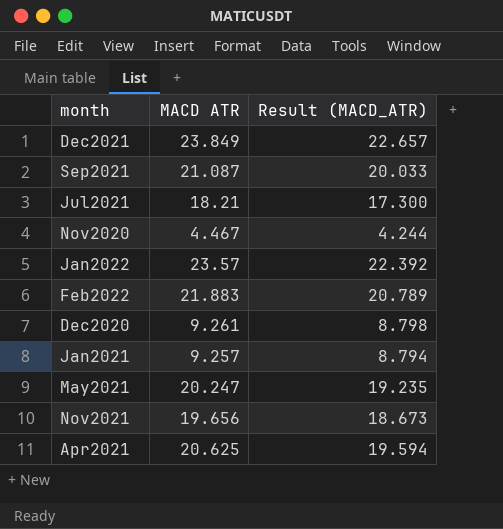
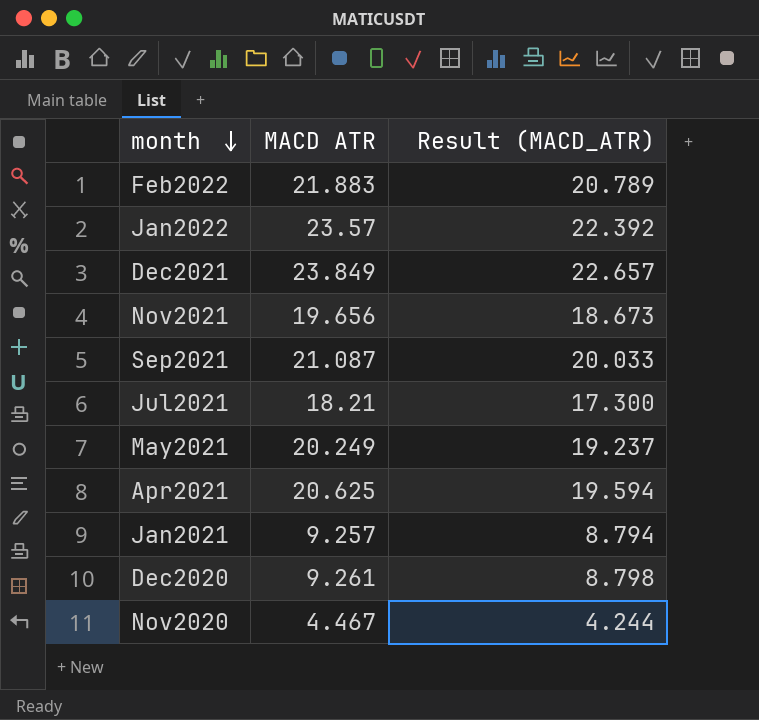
row order: none -> month descending
May2021 | MACD ATR: 20.247 -> 20.249
May2021 | Result (MACD_ATR): 19.235 -> 19.237

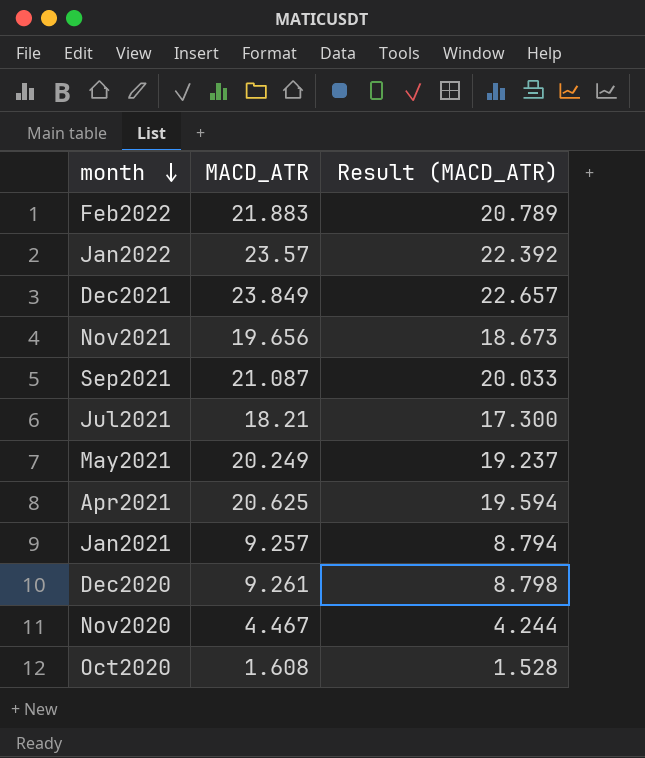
column name: MACD ATR -> MACD_ATR
row Oct2020: none -> 1.608 | 1.528

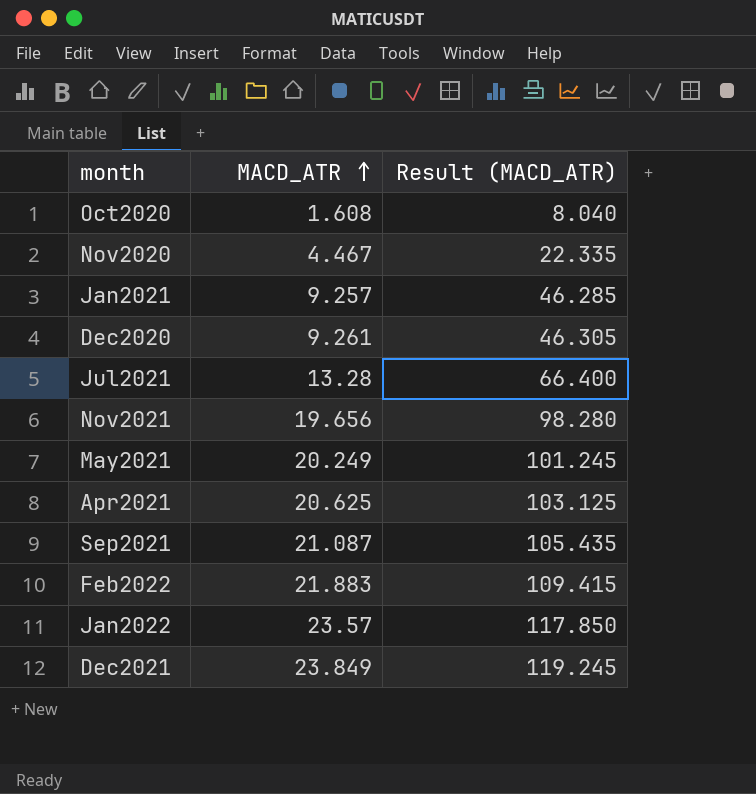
row order: month descending -> MACD_ATR ascending
column Result (MACD_ATR) | formula: [MACD_ATR] * 0.95 -> [MACD_ATR] * 5
Jul2021 | MACD_ATR: 18.21 -> 13.28

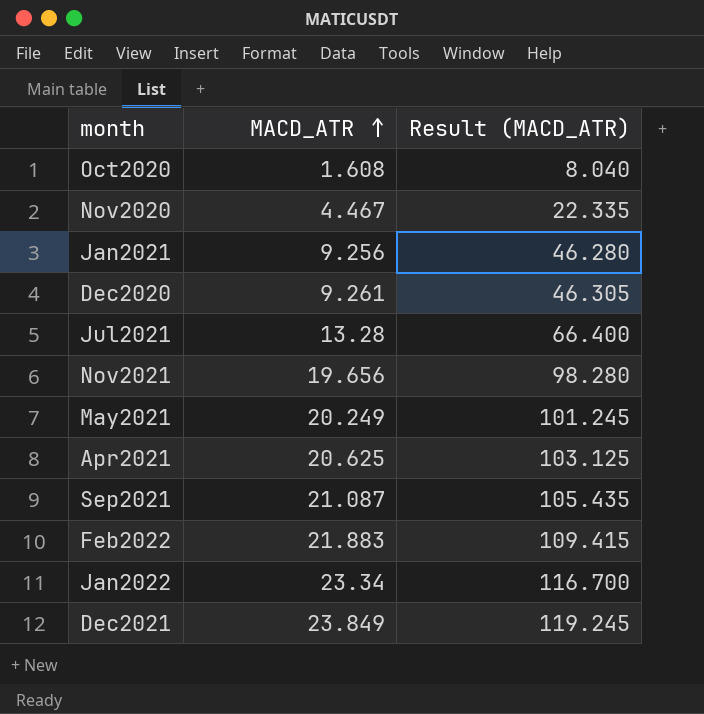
Jan2021 | MACD_ATR: 9.257 -> 9.256
Jan2021 | Result (MACD_ATR): 46.285 -> 46.280
Jan2022 | MACD_ATR: 23.57 -> 23.34
Jan2022 | Result (MACD_ATR): 117.850 -> 116.700

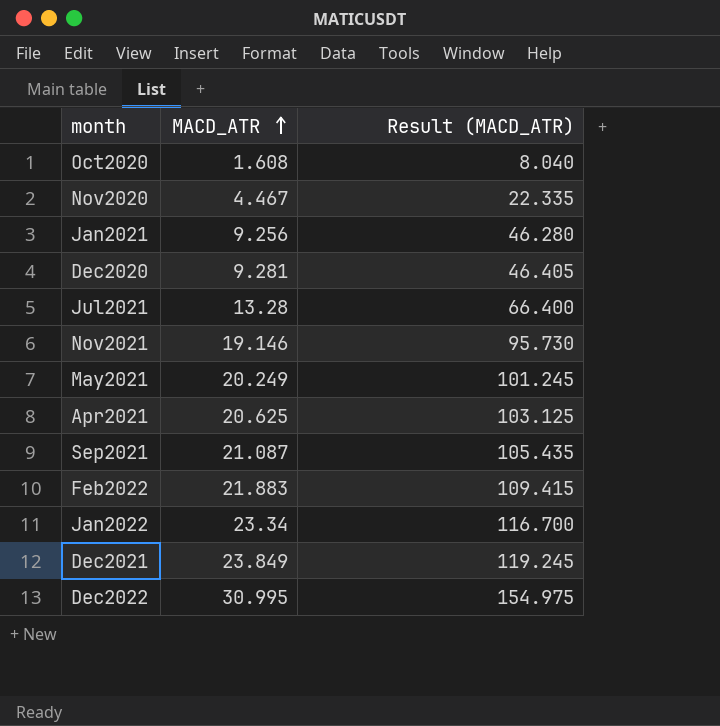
Dec2020 | MACD_ATR: 9.261 -> 9.281
Dec2020 | Result (MACD_ATR): 46.305 -> 46.405
Nov2021 | MACD_ATR: 19.656 -> 19.146
Nov2021 | Result (MACD_ATR): 98.280 -> 95.730
row Dec2022: none -> 30.995 | 154.975

